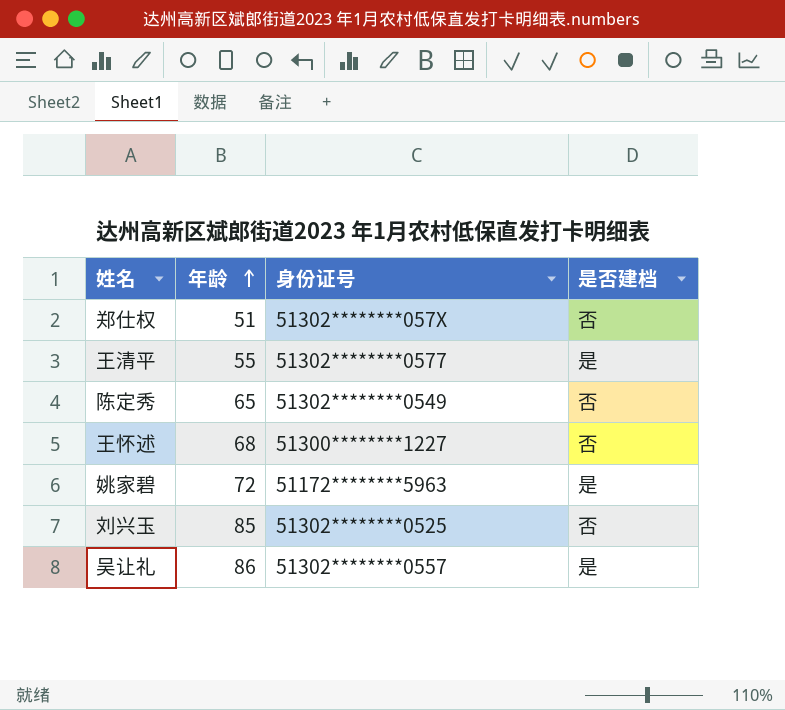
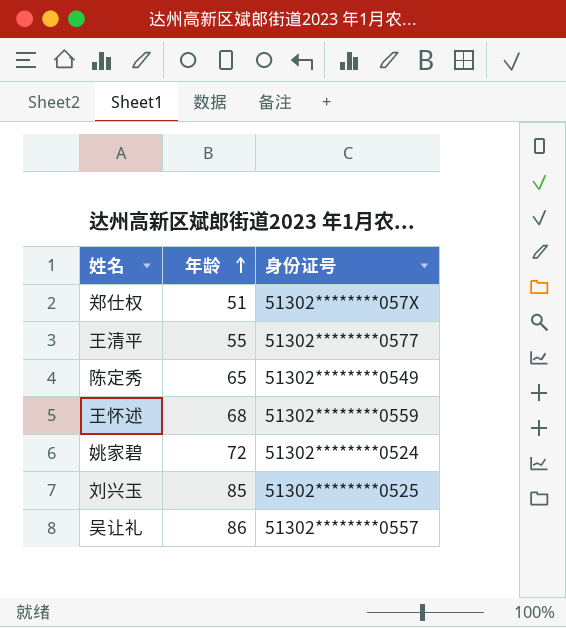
column 是否建档 | position: 4 -> none
王怀述 | 身份证号: 51300********1227 -> 51302********0559
姚家碧 | 身份证号: 51172********5963 -> 51302********0524

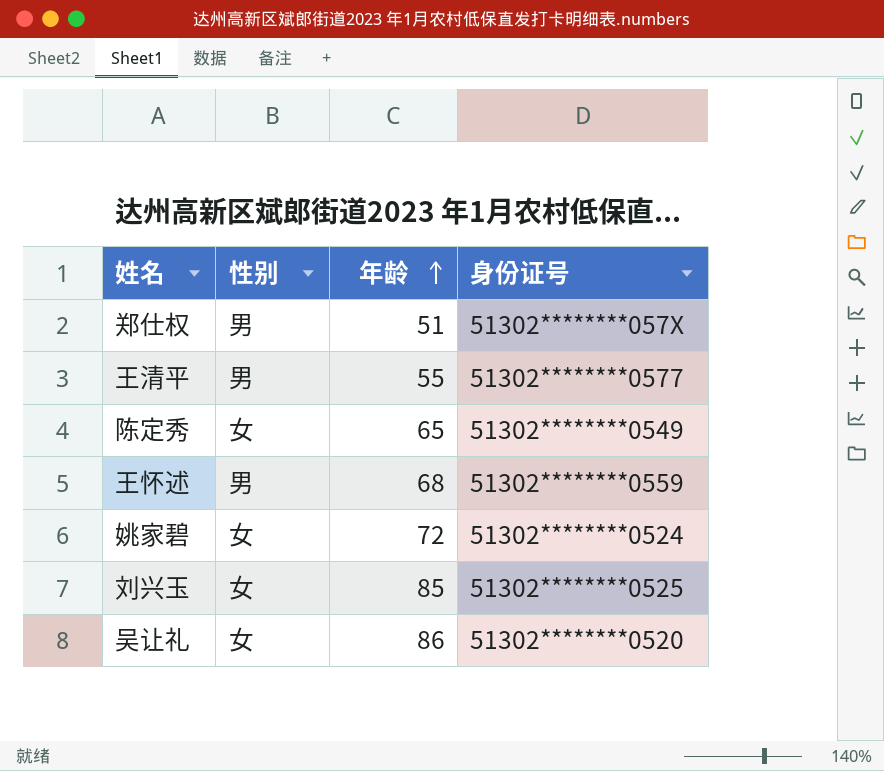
column 性别 | position: none -> 2
吴让礼 | 身份证号: 51302********0557 -> 51302********0520

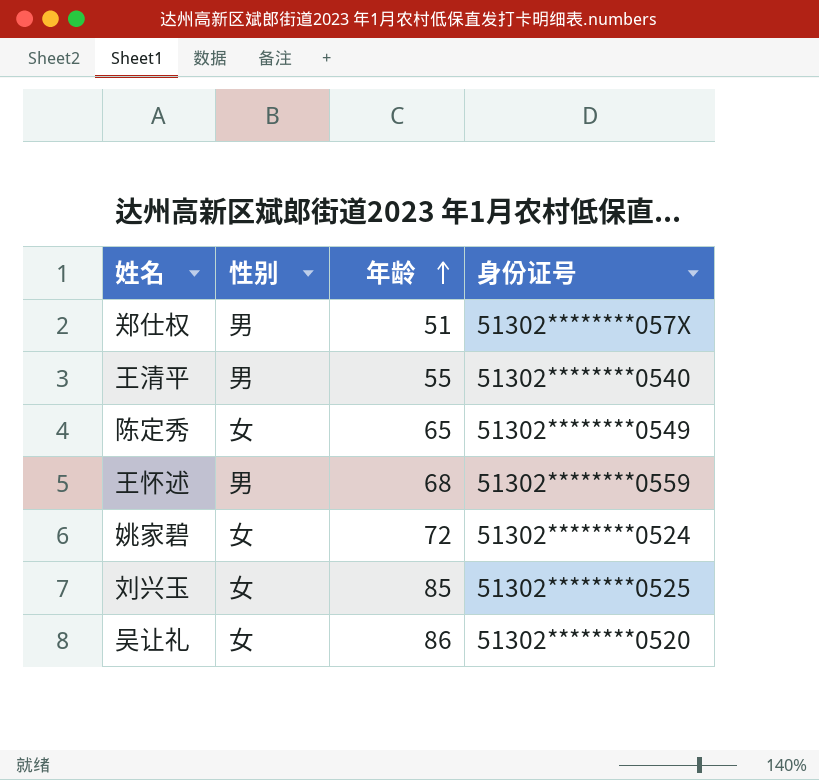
王清平 | 身份证号: 51302********0577 -> 51302********0540

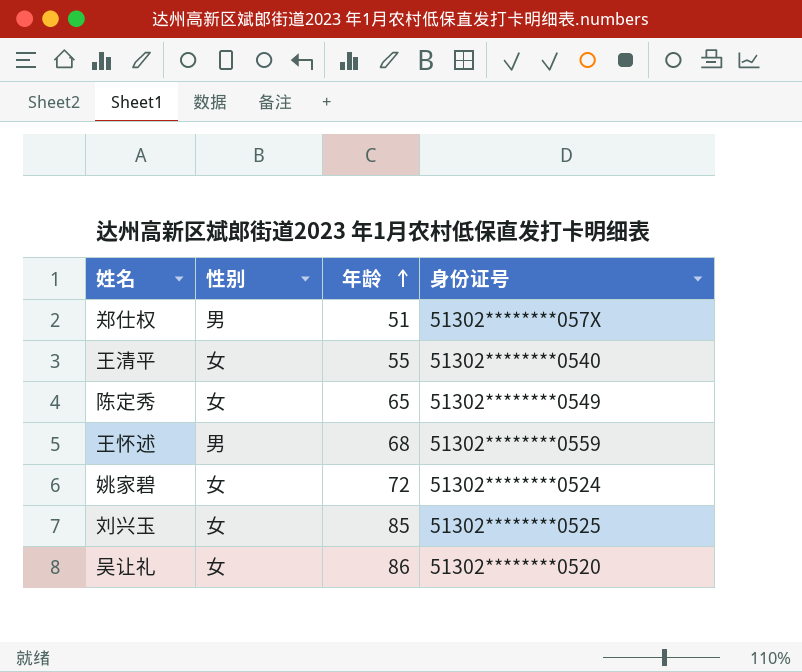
王清平 | 性别: 男 -> 女

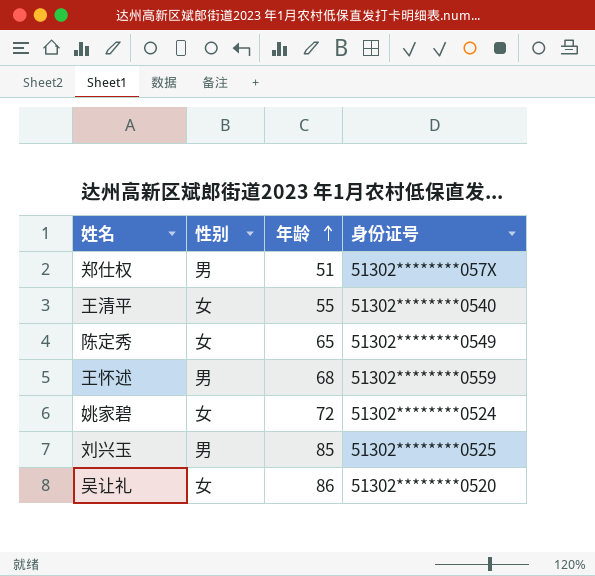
刘兴玉 | 性别: 女 -> 男

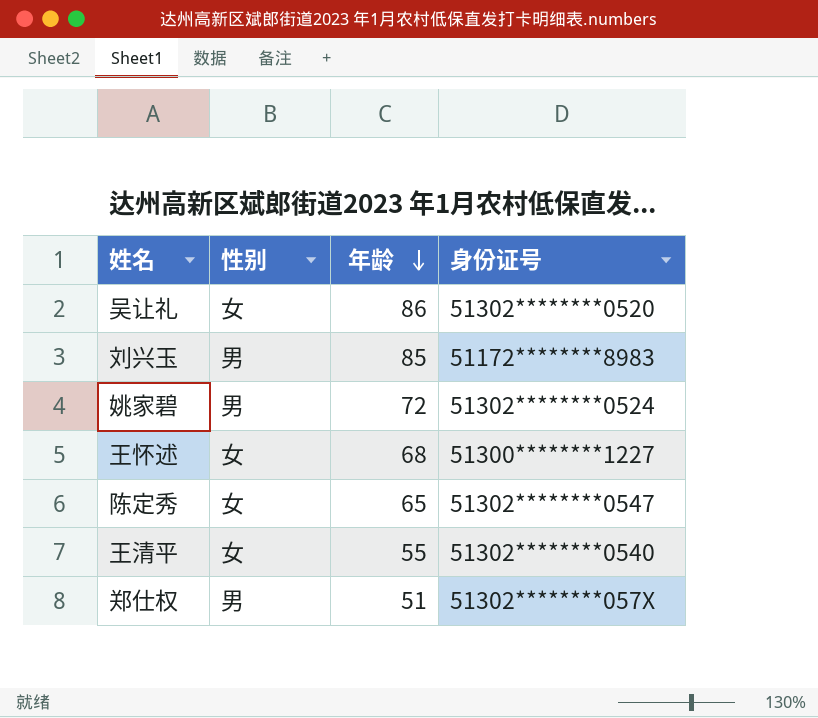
row order: 年龄 ascending -> 年龄 descending
刘兴玉 | 身份证号: 51302********0525 -> 51172********8983
姚家碧 | 性别: 女 -> 男
王怀述 | 性别: 男 -> 女
王怀述 | 身份证号: 51302********0559 -> 51300********1227
陈定秀 | 身份证号: 51302********0549 -> 51302********0547

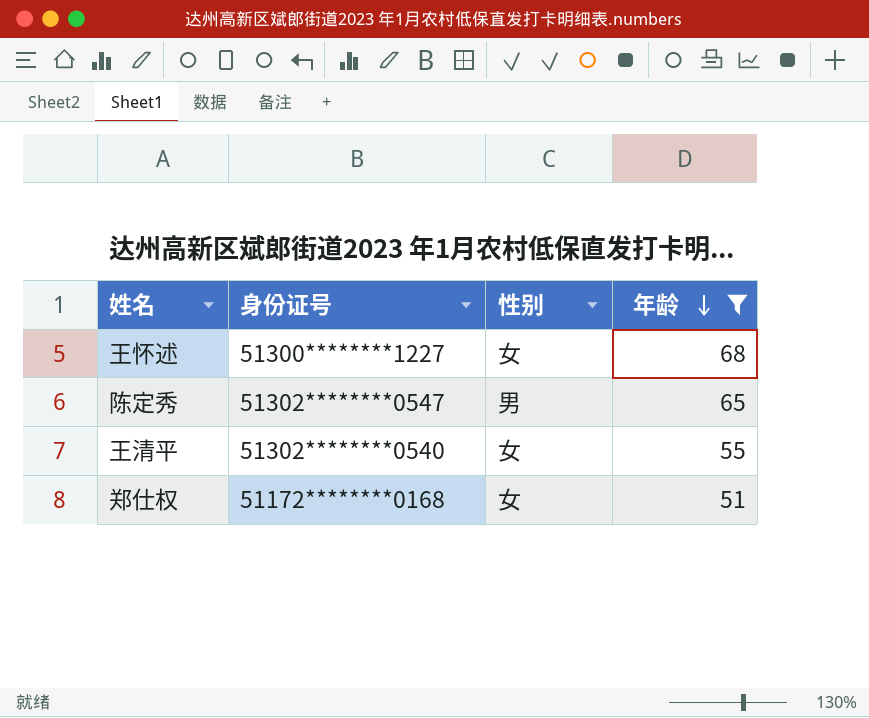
filter: none -> 年龄 <= 68
column 身份证号 | position: 4 -> 2
陈定秀 | 性别: 女 -> 男
郑仕权 | 身份证号: 51302********057X -> 51172********0168
郑仕权 | 性别: 男 -> 女

